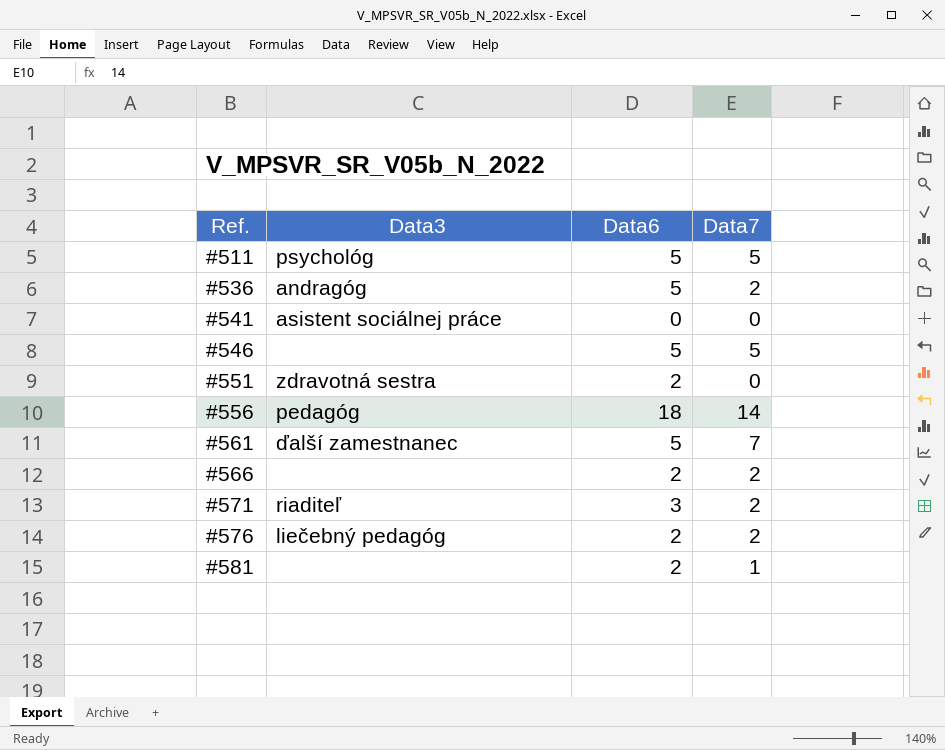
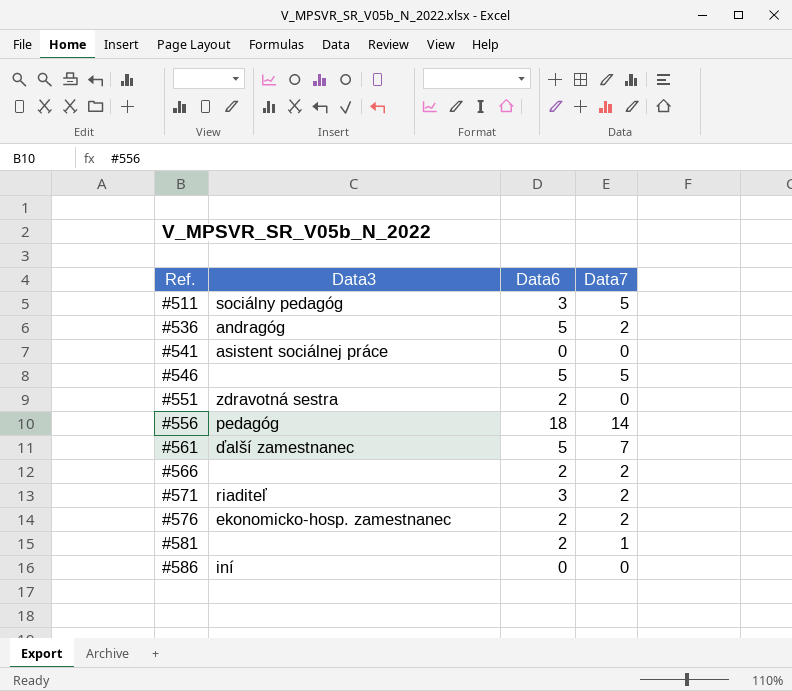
#511 | Data3: psychológ -> sociálny pedagóg
#511 | Data6: 5 -> 3
#576 | Data3: liečebný pedagóg -> ekonomicko-hosp. zamestnanec
row #586: none -> iní | 0 | 0

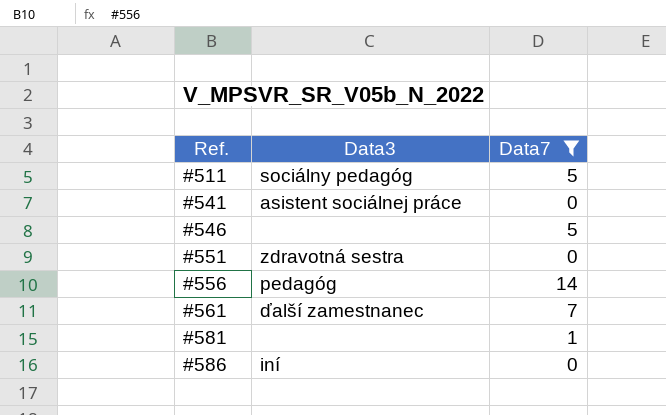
filter: none -> Data7 != 2
column Data6 | position: 3 -> none

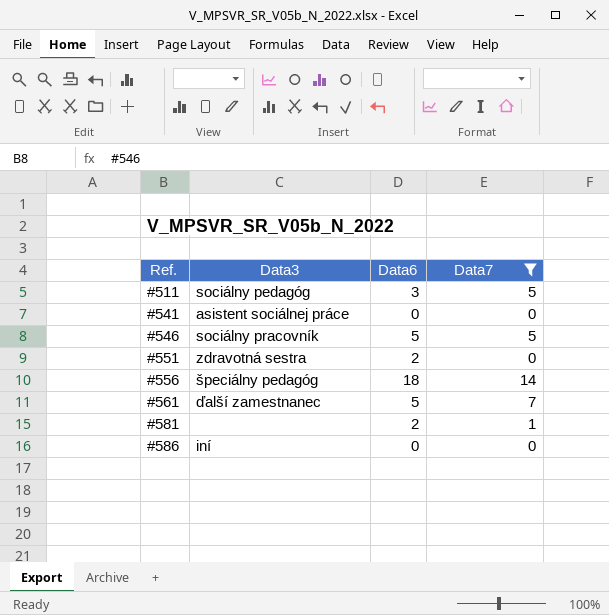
column Data6 | position: none -> 3
#546 | Data3: none -> sociálny pracovník
#556 | Data3: pedagóg -> špeciálny pedagóg

